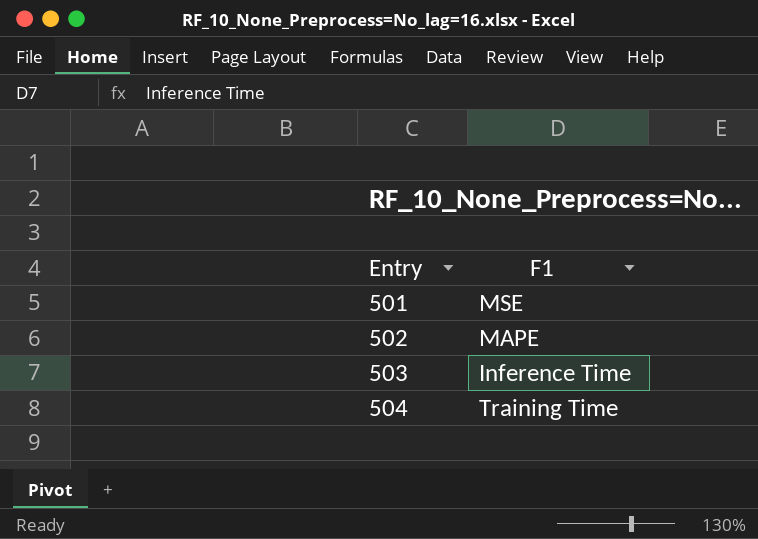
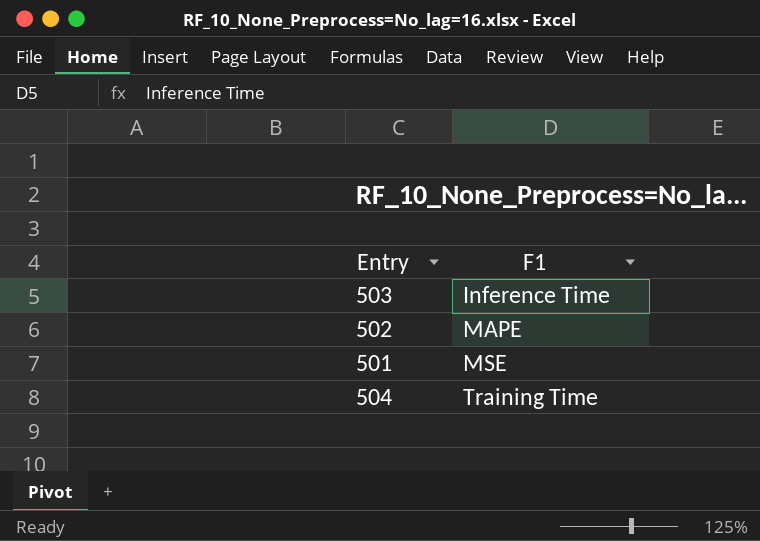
row order: Entry ascending -> F1 ascending

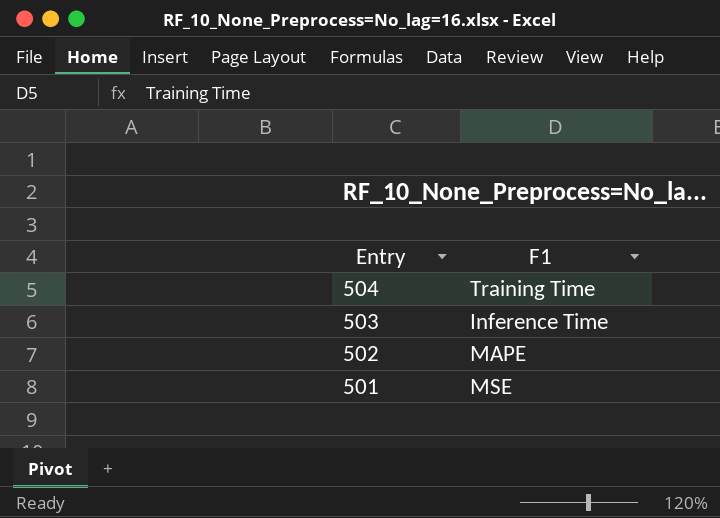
row order: F1 ascending -> Entry descending

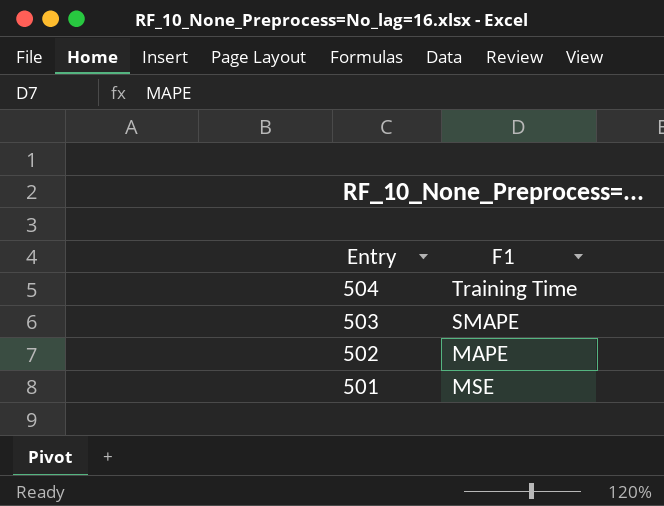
503 | F1: Inference Time -> SMAPE

